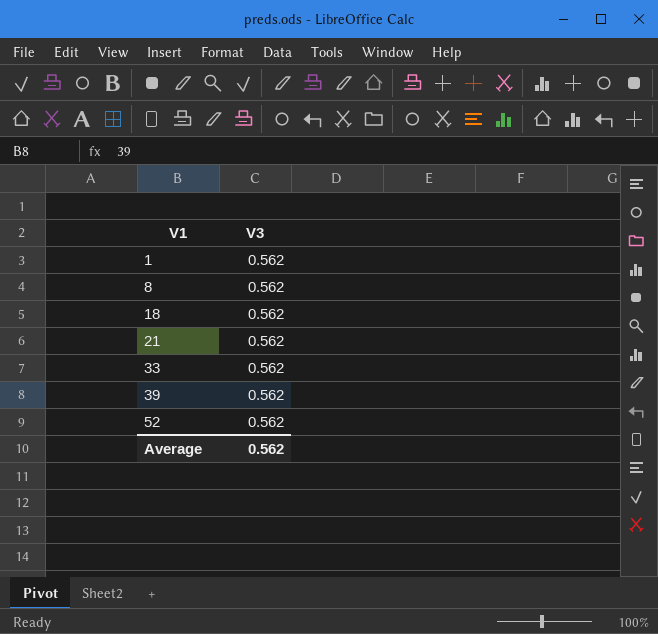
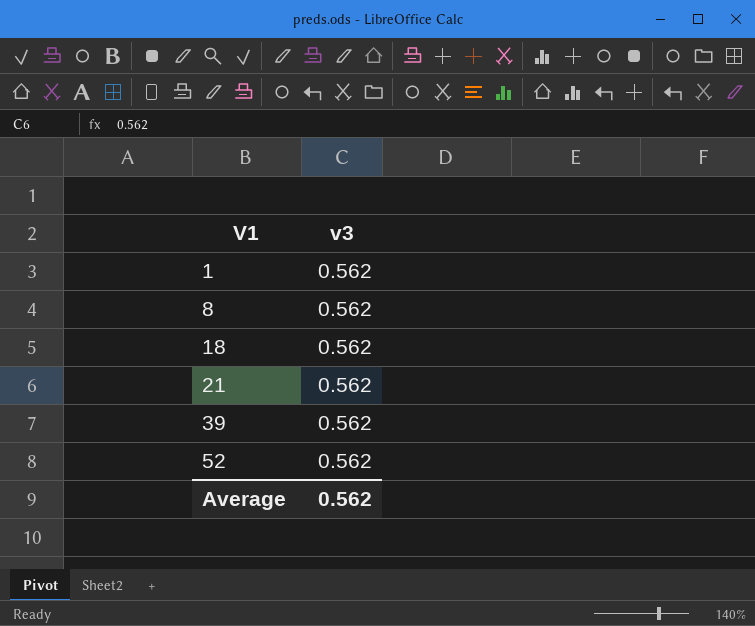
column name: V3 -> v3
row 33: 0.562 -> none

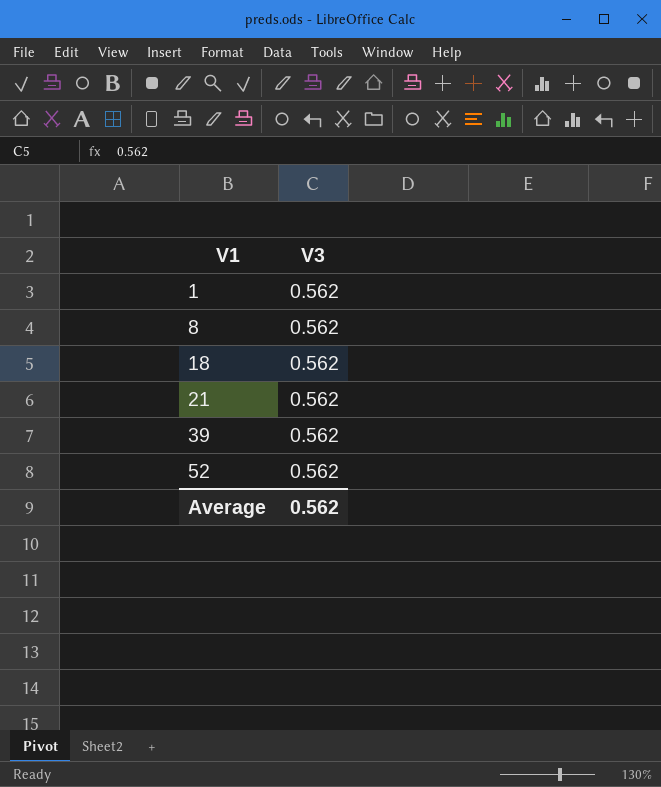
column name: v3 -> V3

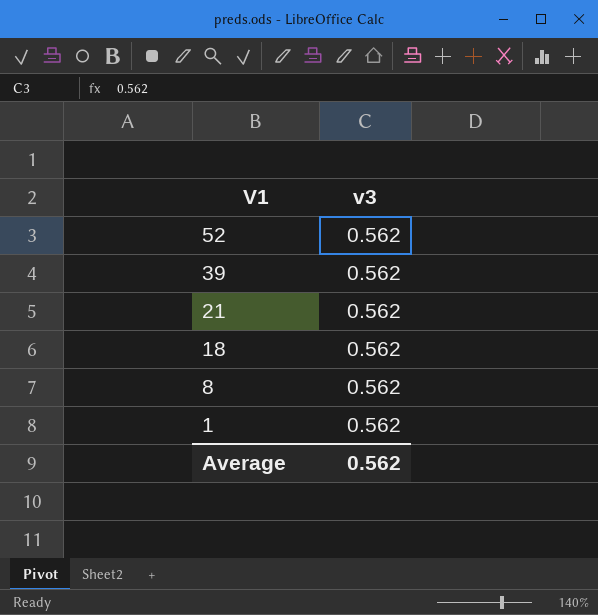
row order: V1 ascending -> V1 descending
column name: V3 -> v3

